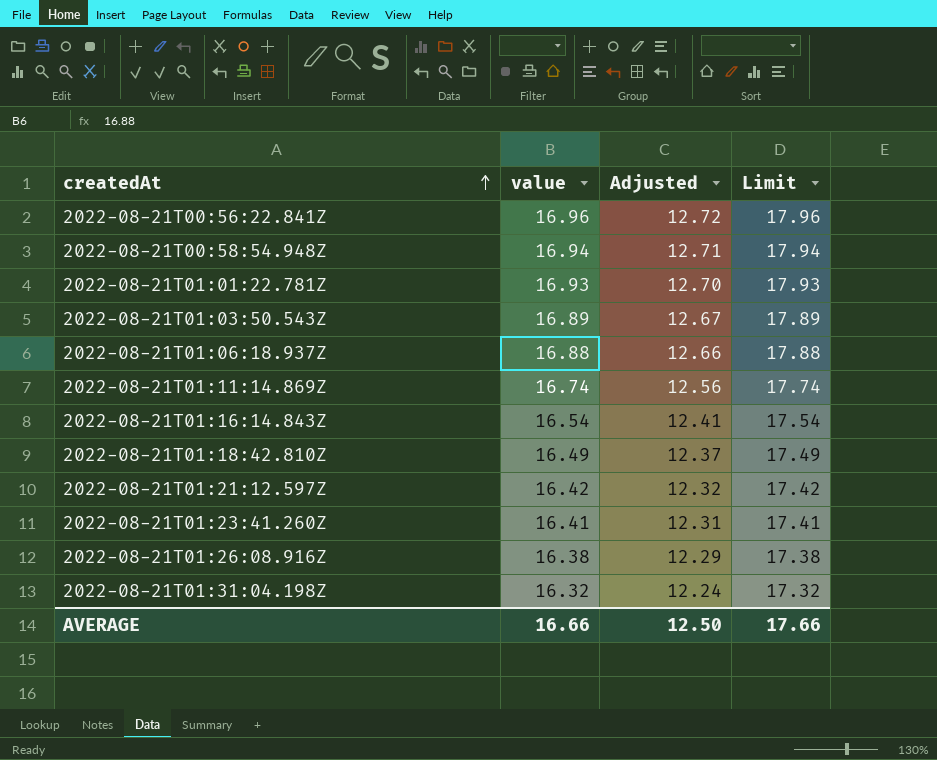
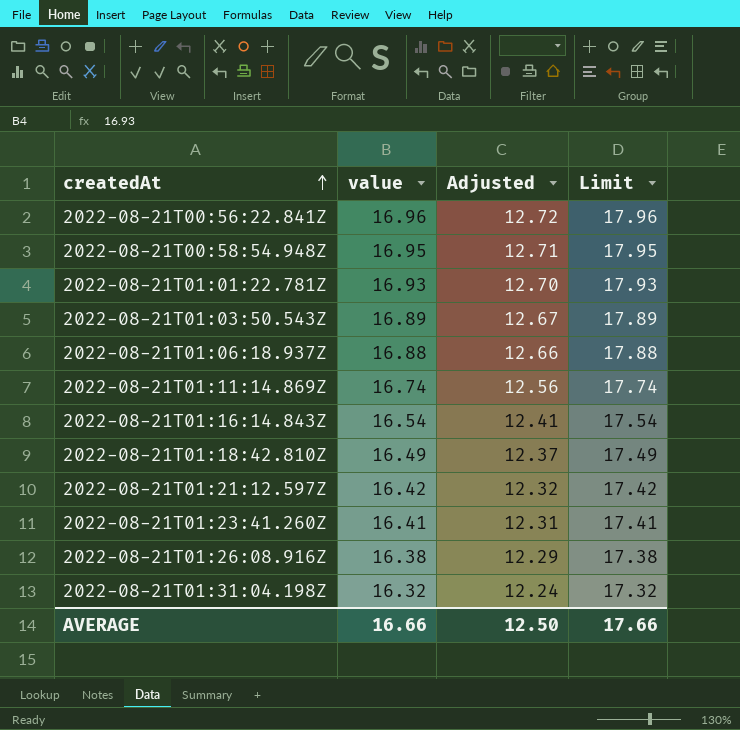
2022-08-21T00:58:54.948Z | value: 16.94 -> 16.95
2022-08-21T00:58:54.948Z | Limit: 17.94 -> 17.95

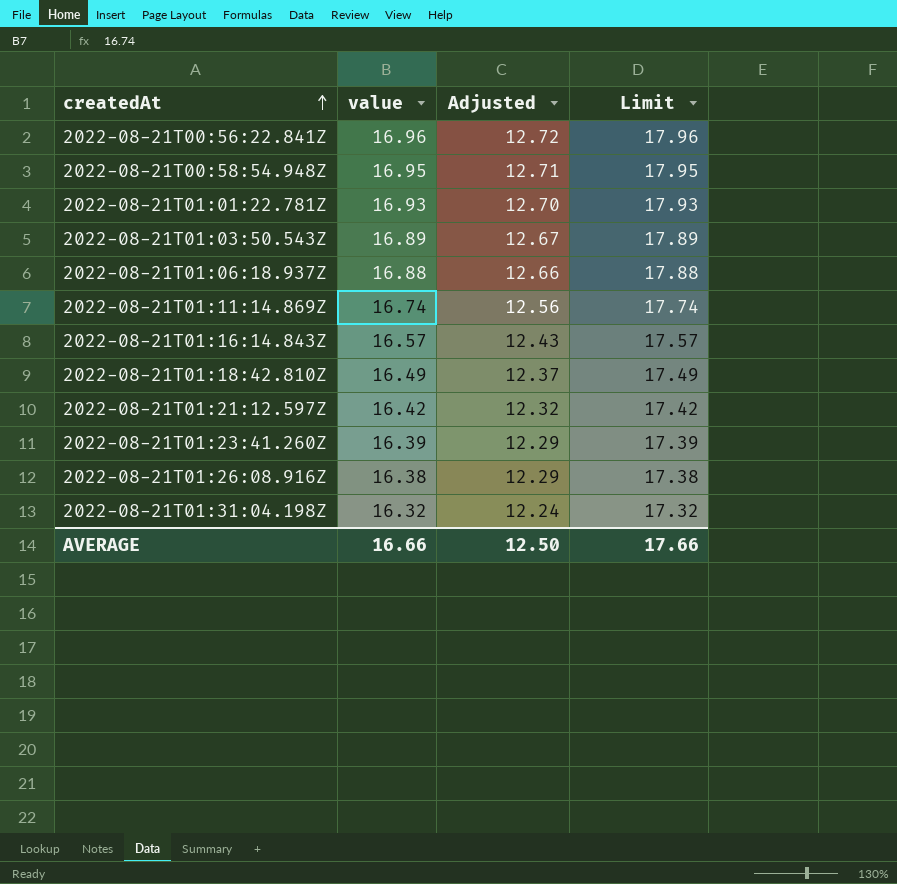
2022-08-21T01:16:14.843Z | value: 16.54 -> 16.57
2022-08-21T01:16:14.843Z | Adjusted: 12.41 -> 12.43
2022-08-21T01:16:14.843Z | Limit: 17.54 -> 17.57
2022-08-21T01:23:41.260Z | value: 16.41 -> 16.39
2022-08-21T01:23:41.260Z | Adjusted: 12.31 -> 12.29
2022-08-21T01:23:41.260Z | Limit: 17.41 -> 17.39

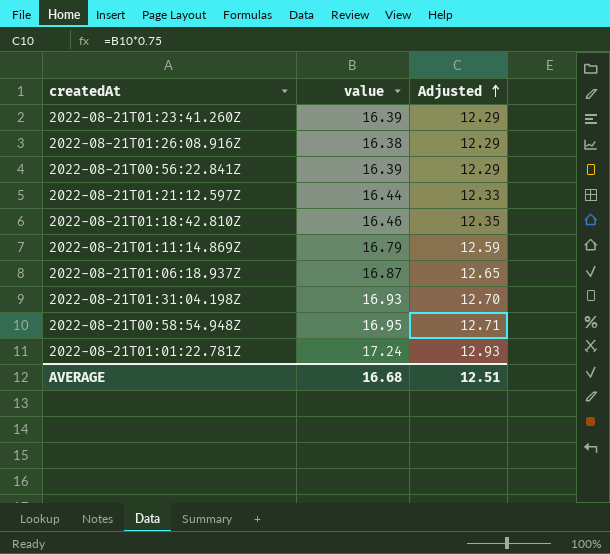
row order: createdAt ascending -> Adjusted ascending
column Limit | formula: [value] + 1 -> none
row 2022-08-21T01:03:50.543Z: 16.89 | 12.67 | 17.89 -> none
row 2022-08-21T01:16:14.843Z: 16.57 | 12.43 | 17.57 -> none
2022-08-21T00:56:22.841Z | value: 16.96 -> 16.39
2022-08-21T00:56:22.841Z | Adjusted: 12.72 -> 12.29
2022-08-21T01:21:12.597Z | value: 16.42 -> 16.44
2022-08-21T01:21:12.597Z | Adjusted: 12.32 -> 12.33
2022-08-21T01:18:42.810Z | value: 16.49 -> 16.46
2022-08-21T01:18:42.810Z | Adjusted: 12.37 -> 12.35
2022-08-21T01:11:14.869Z | value: 16.74 -> 16.79
2022-08-21T01:11:14.869Z | Adjusted: 12.56 -> 12.59
2022-08-21T01:06:18.937Z | value: 16.88 -> 16.87
2022-08-21T01:06:18.937Z | Adjusted: 12.66 -> 12.65
2022-08-21T01:31:04.198Z | value: 16.32 -> 16.93
2022-08-21T01:31:04.198Z | Adjusted: 12.24 -> 12.70
2022-08-21T01:01:22.781Z | value: 16.93 -> 17.24
2022-08-21T01:01:22.781Z | Adjusted: 12.70 -> 12.93
AVERAGE | value: 16.66 -> 16.68
AVERAGE | Adjusted: 12.50 -> 12.51

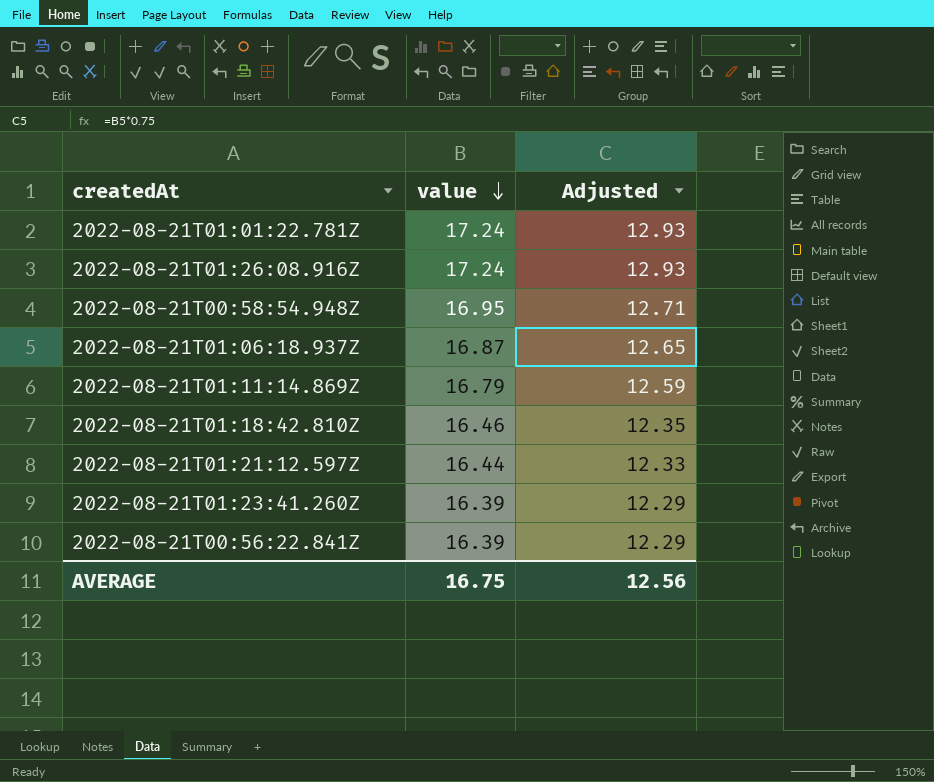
row order: Adjusted ascending -> value descending
row 2022-08-21T01:31:04.198Z: 16.93 | 12.70 -> none
2022-08-21T01:26:08.916Z | value: 16.38 -> 17.24
2022-08-21T01:26:08.916Z | Adjusted: 12.29 -> 12.93
AVERAGE | value: 16.68 -> 16.75
AVERAGE | Adjusted: 12.51 -> 12.56

